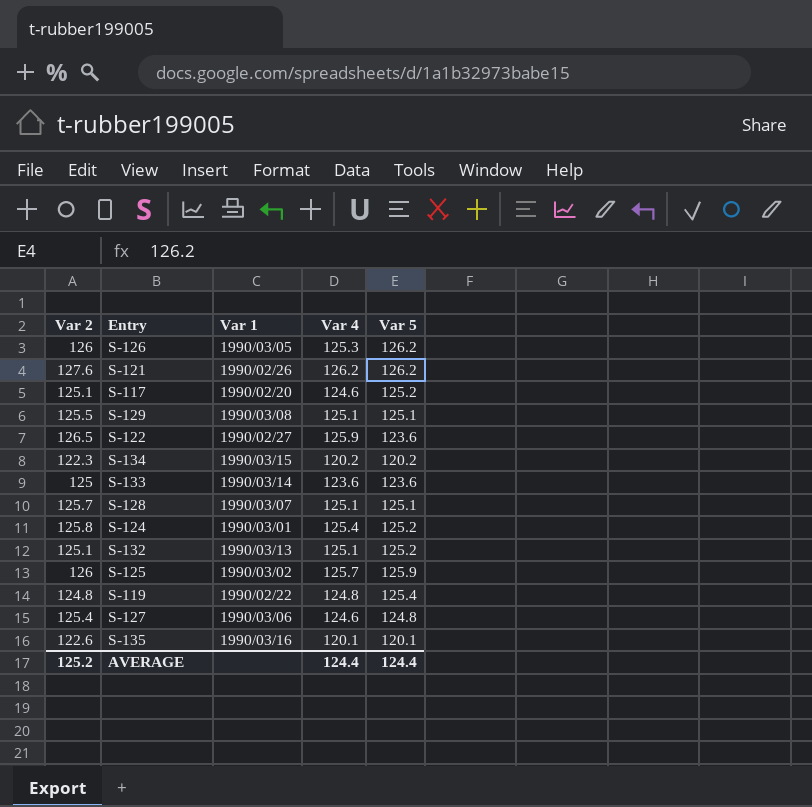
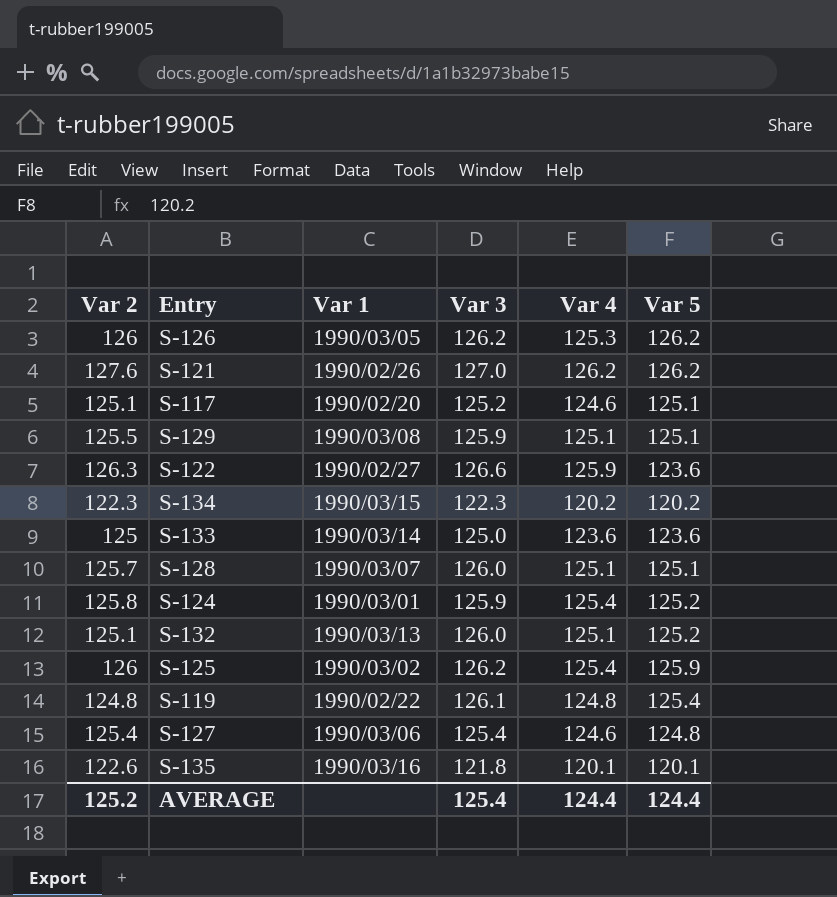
column Var 3 | position: none -> 4
S-117 | Var 5: 125.2 -> 125.1
S-122 | Var 2: 126.5 -> 126.3
S-125 | Var 4: 125.7 -> 125.4

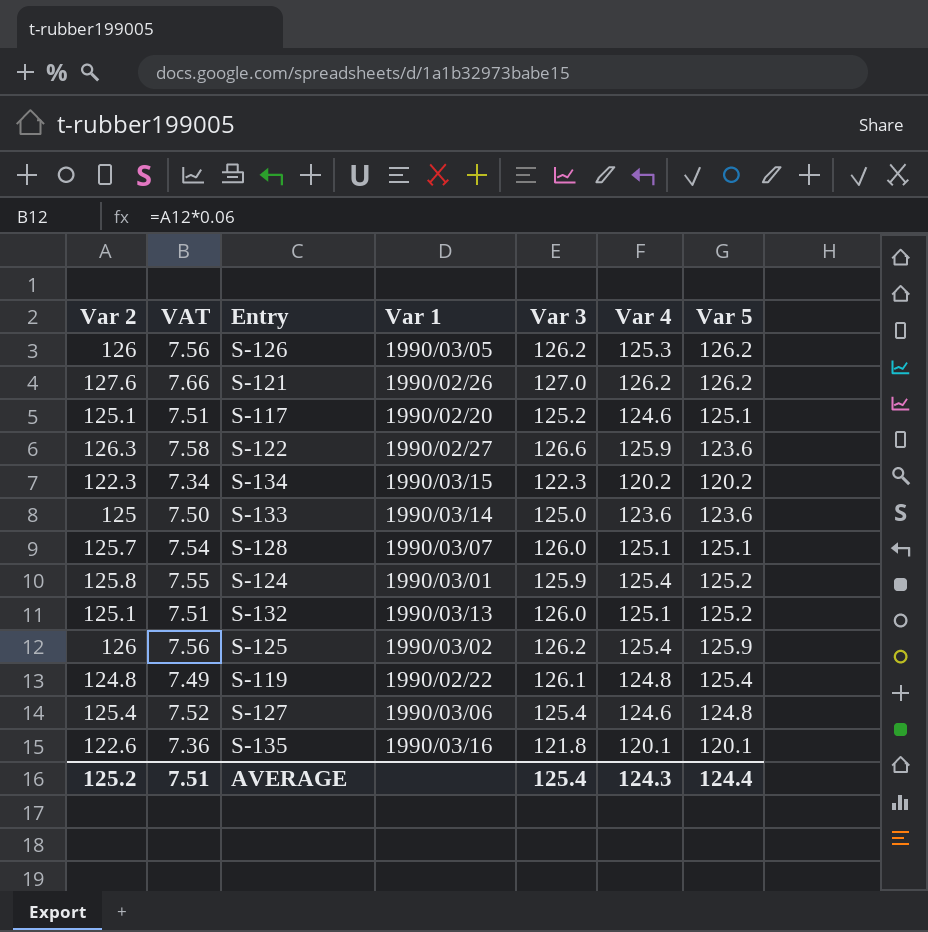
column VAT | formula: none -> [Var 2] * 0.06
row S-129: 125.5 | 1990/03/08 | 125.9 | 125.1 | 125.1 -> none
AVERAGE | Var 4: 124.4 -> 124.3

